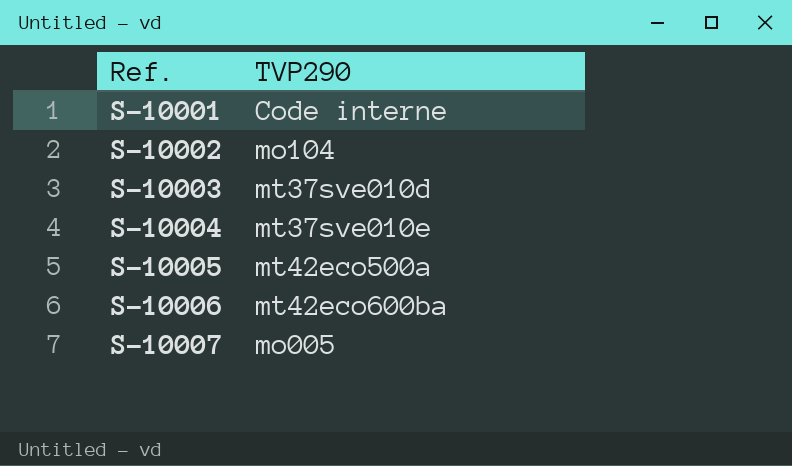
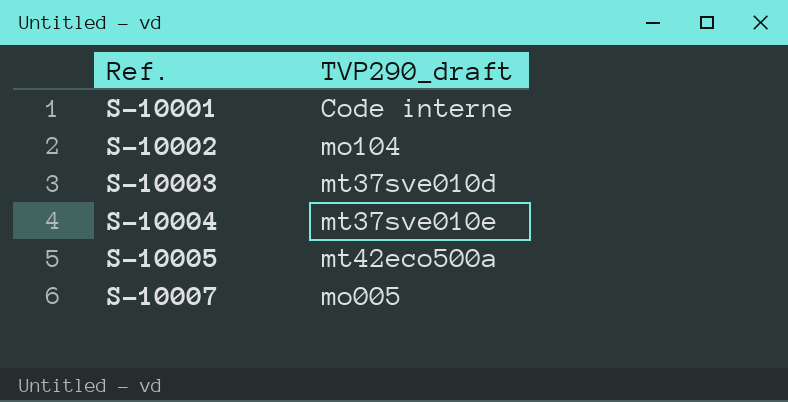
column name: TVP290 -> TVP290_draft
row S-10006: mt42eco600ba -> none

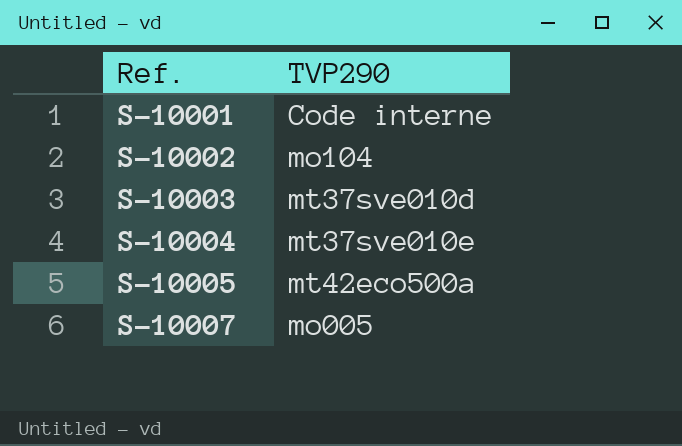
column name: TVP290_draft -> TVP290

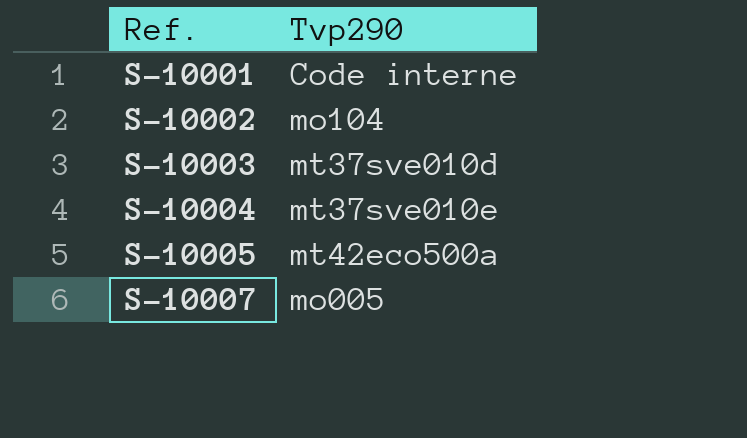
column name: TVP290 -> Tvp290

